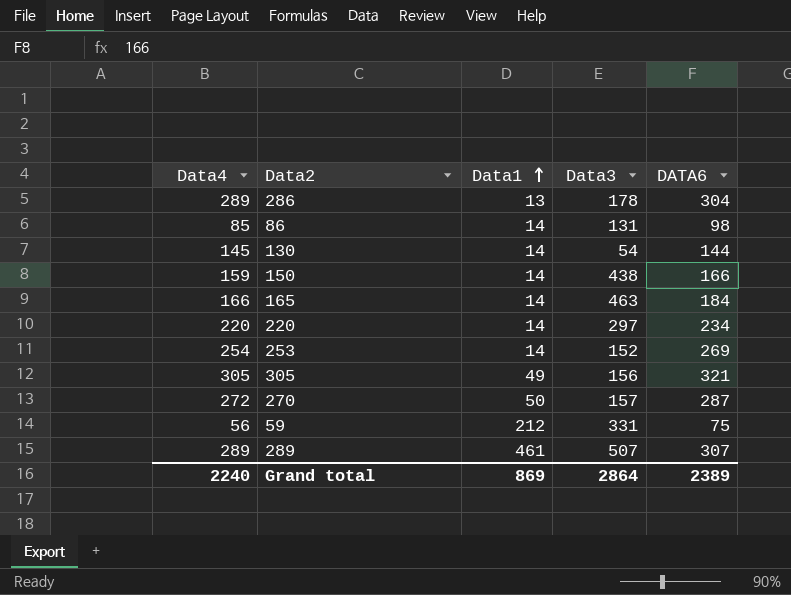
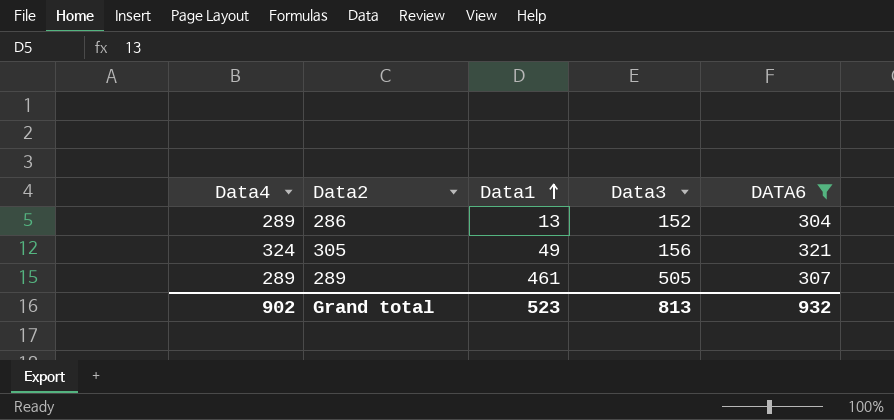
filter: none -> DATA6 >= 304
286 | Data3: 178 -> 152
305 | Data4: 305 -> 324
289 | Data3: 507 -> 505
Grand total | Data4: 2240 -> 902
Grand total | Data1: 869 -> 523
Grand total | Data3: 2864 -> 813
Grand total | DATA6: 2389 -> 932

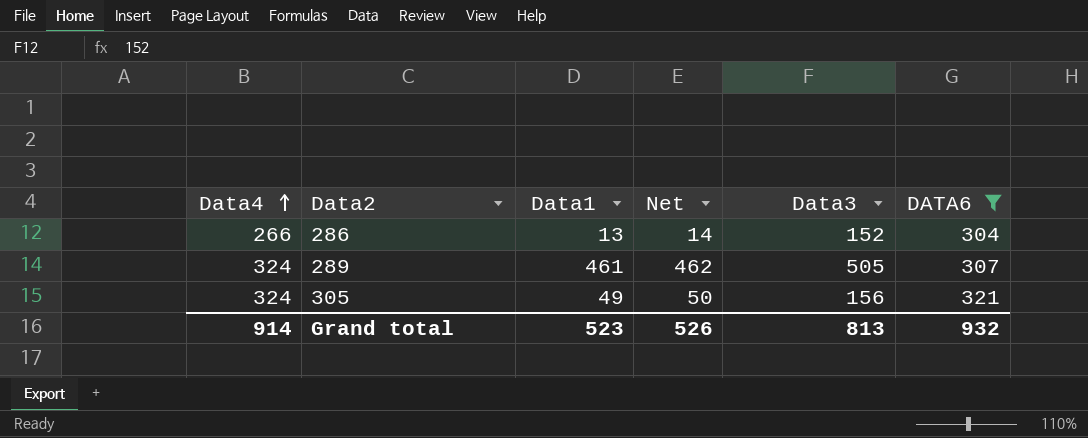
row order: Data1 ascending -> Data4 ascending
column Net | formula: none -> [Data1] + 1
286 | Data4: 289 -> 266
289 | Data4: 289 -> 324
Grand total | Data4: 902 -> 914

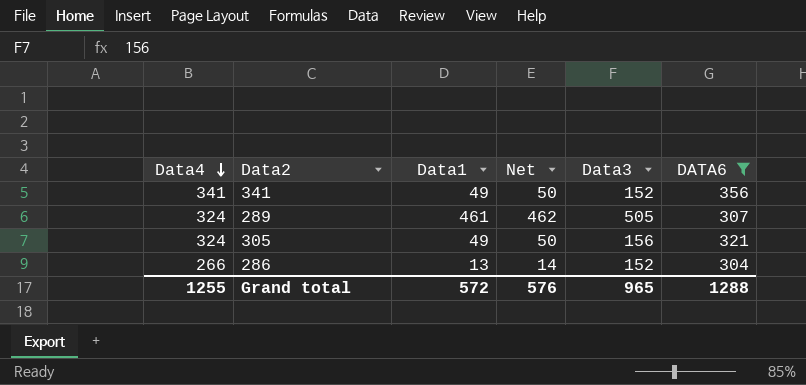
row order: Data4 ascending -> Data4 descending
row 341: none -> 341 | 49 | 50 | 152 | 356
Grand total | Data4: 914 -> 1255
Grand total | Data1: 523 -> 572
Grand total | Net: 526 -> 576
Grand total | Data3: 813 -> 965
Grand total | DATA6: 932 -> 1288

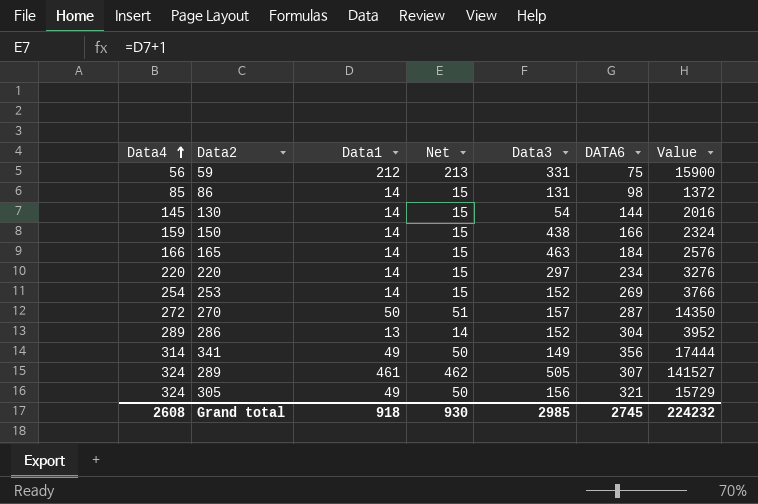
filter: DATA6 >= 304 -> none
row order: Data4 descending -> Data4 ascending
column Value | formula: none -> [Data1] * [DATA6]
286 | Data4: 266 -> 289
341 | Data4: 341 -> 314
341 | Data3: 152 -> 149
Grand total | Data4: 1255 -> 2608
Grand total | Data1: 572 -> 918
Grand total | Net: 576 -> 930
Grand total | Data3: 965 -> 2985
Grand total | DATA6: 1288 -> 2745

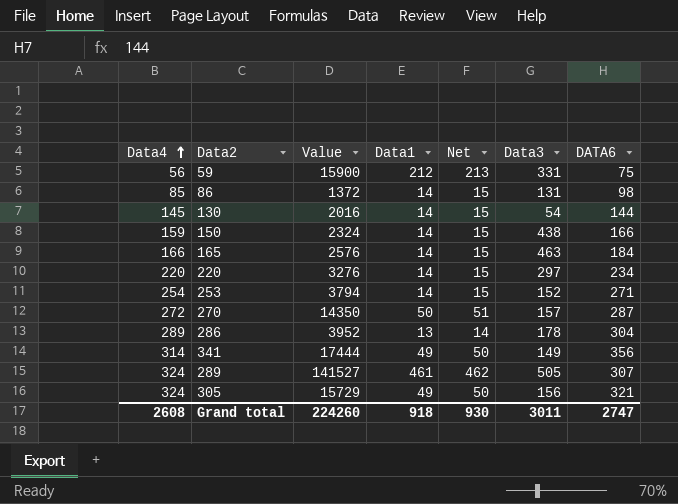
column Value | position: 7 -> 3
253 | Value: 3766 -> 3794
253 | DATA6: 269 -> 271
286 | Data3: 152 -> 178
Grand total | Value: 224232 -> 224260
Grand total | Data3: 2985 -> 3011
Grand total | DATA6: 2745 -> 2747

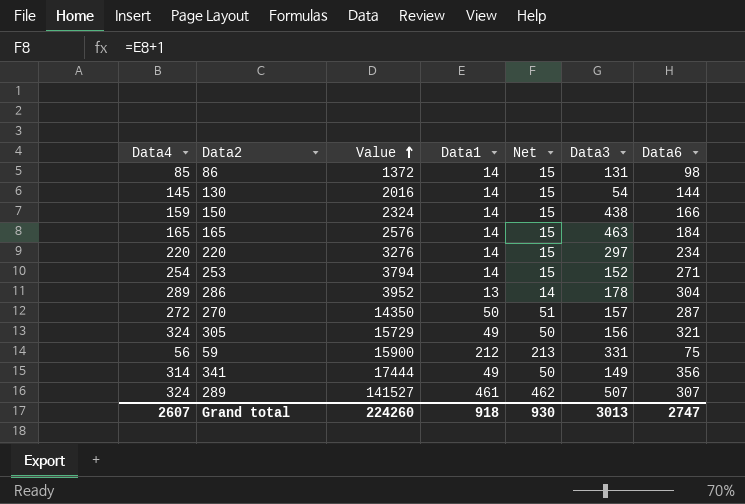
row order: Data4 ascending -> Value ascending
column name: DATA6 -> Data6
165 | Data4: 166 -> 165
289 | Data3: 505 -> 507
Grand total | Data4: 2608 -> 2607
Grand total | Data3: 3011 -> 3013

